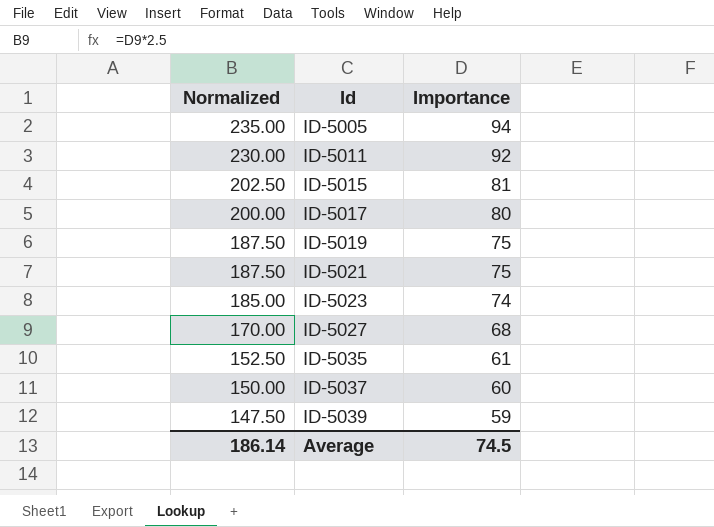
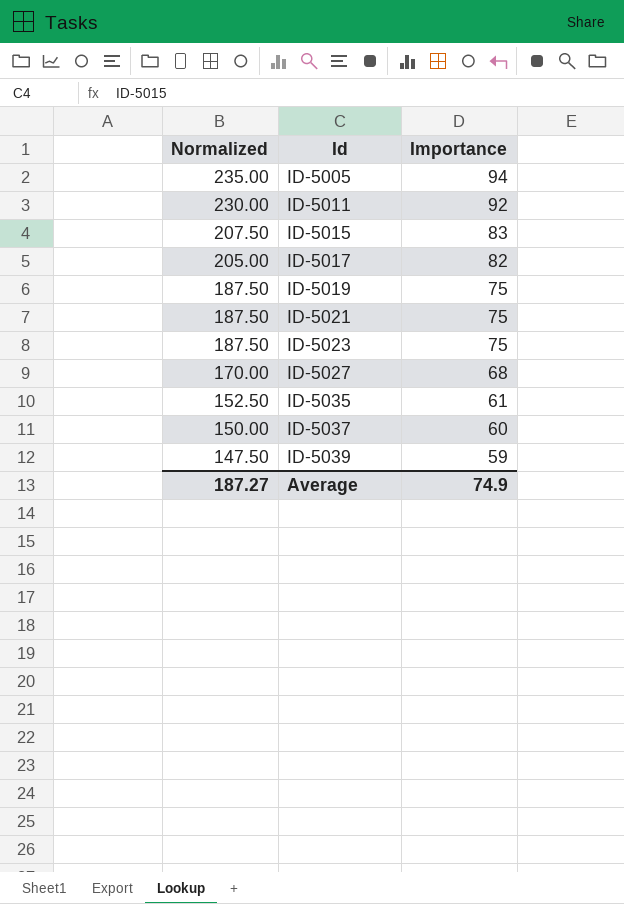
ID-5015 | Normalized: 202.50 -> 207.50
ID-5015 | Importance: 81 -> 83
ID-5017 | Normalized: 200.00 -> 205.00
ID-5017 | Importance: 80 -> 82
ID-5023 | Normalized: 185.00 -> 187.50
ID-5023 | Importance: 74 -> 75
Average | Normalized: 186.14 -> 187.27
Average | Importance: 74.5 -> 74.9

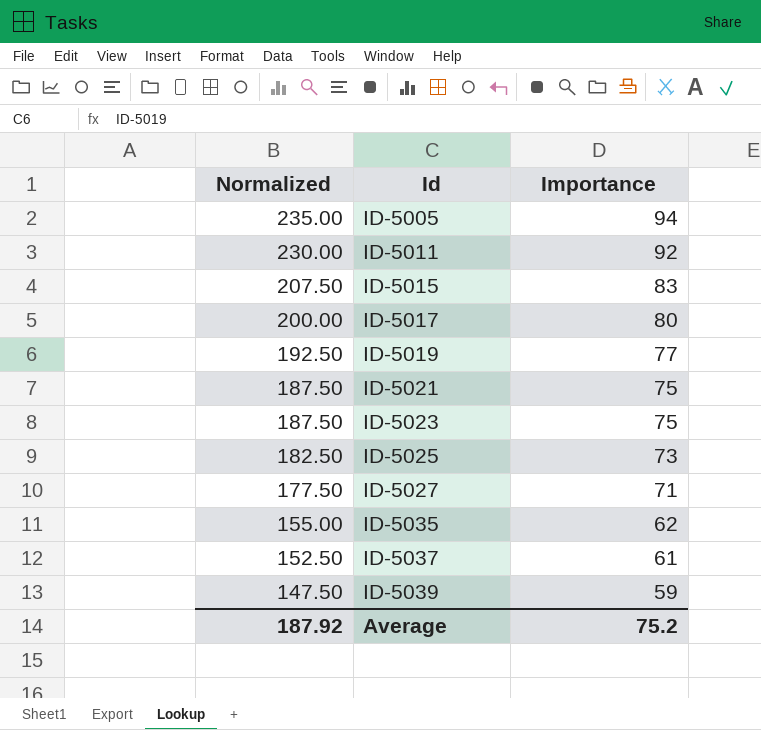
ID-5017 | Normalized: 205.00 -> 200.00
ID-5017 | Importance: 82 -> 80
ID-5019 | Normalized: 187.50 -> 192.50
ID-5019 | Importance: 75 -> 77
row ID-5025: none -> 182.50 | 73
ID-5027 | Normalized: 170.00 -> 177.50
ID-5027 | Importance: 68 -> 71
ID-5035 | Normalized: 152.50 -> 155.00
ID-5035 | Importance: 61 -> 62
ID-5037 | Normalized: 150.00 -> 152.50
ID-5037 | Importance: 60 -> 61
Average | Normalized: 187.27 -> 187.92
Average | Importance: 74.9 -> 75.2

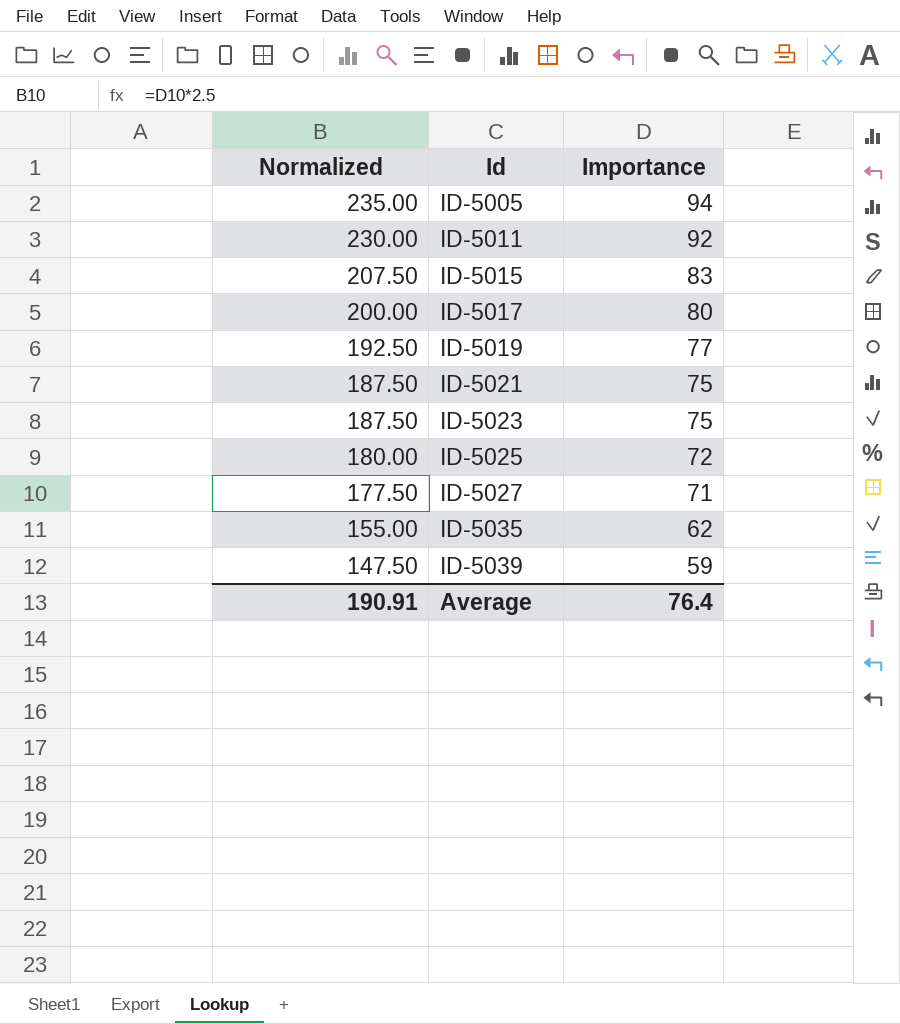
row ID-5037: 152.50 | 61 -> none
ID-5025 | Normalized: 182.50 -> 180.00
ID-5025 | Importance: 73 -> 72
Average | Normalized: 187.92 -> 190.91
Average | Importance: 75.2 -> 76.4

